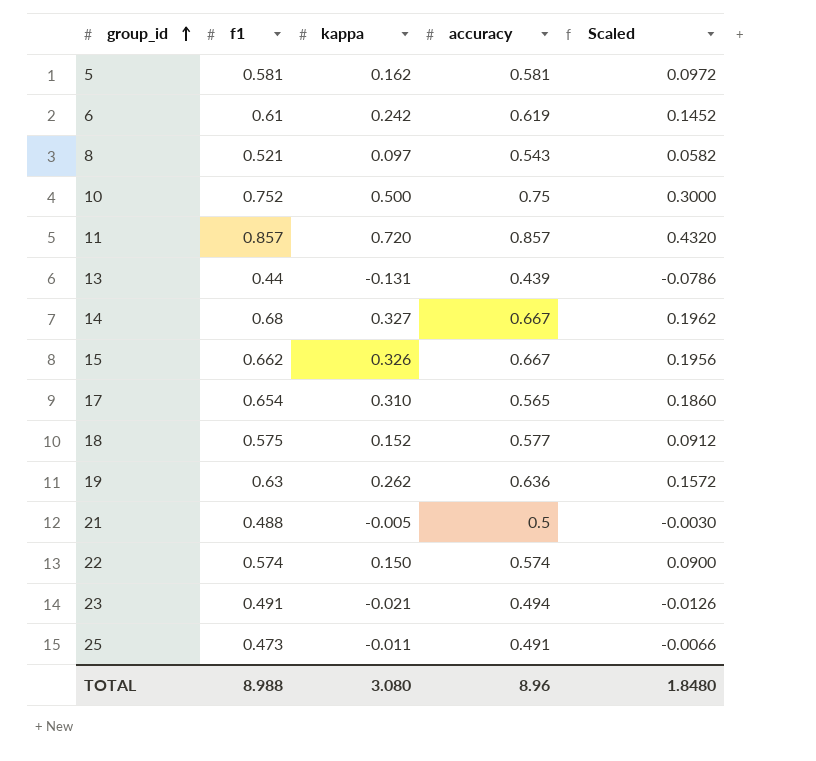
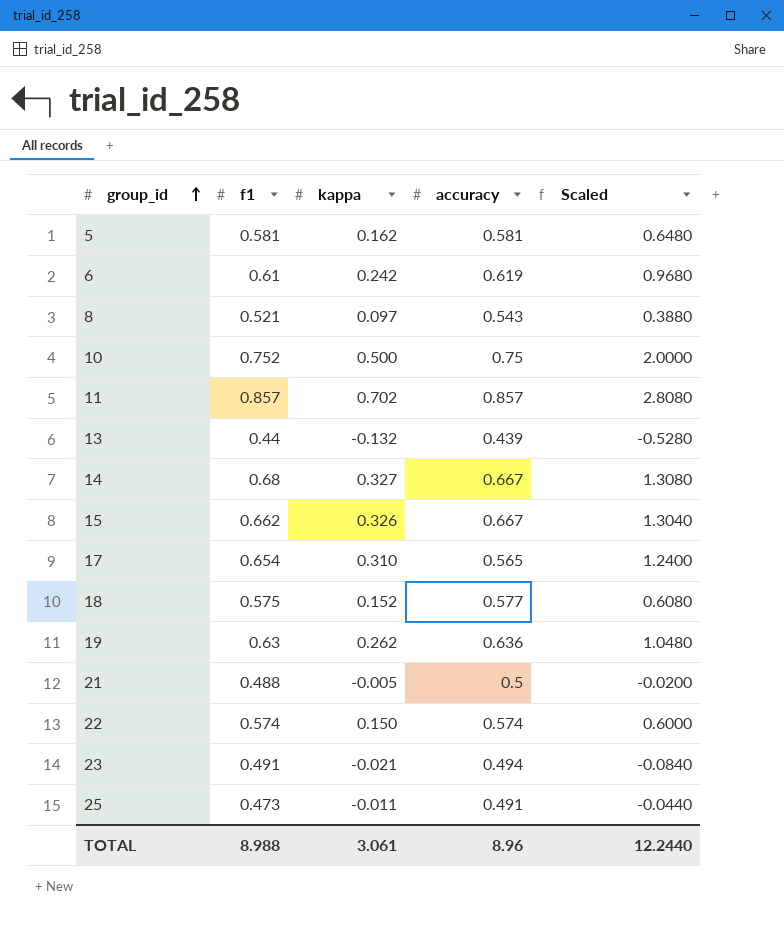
column Scaled | formula: [kappa] * 0.6 -> [kappa] * 4
11 | kappa: 0.720 -> 0.702
13 | kappa: -0.131 -> -0.132
TOTAL | kappa: 3.080 -> 3.061
TOTAL | Scaled: 1.8480 -> 12.2440

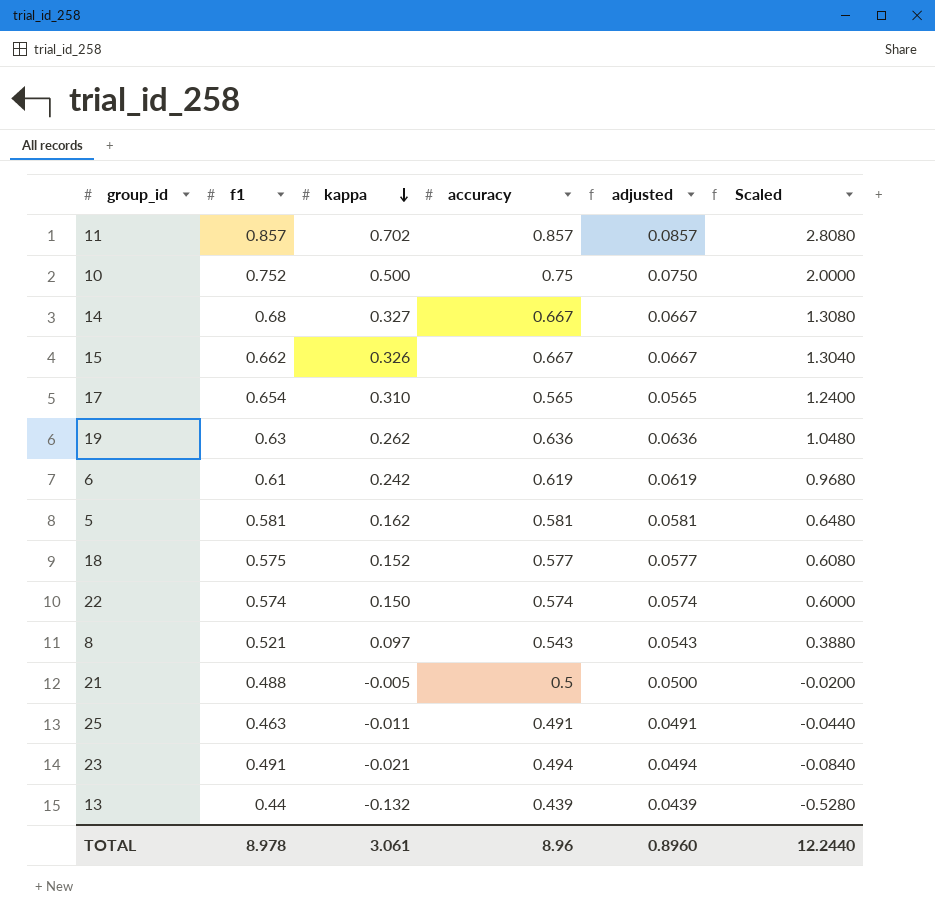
row order: group_id ascending -> kappa descending
column adjusted | formula: none -> [accuracy] * 0.1
25 | f1: 0.473 -> 0.463
TOTAL | f1: 8.988 -> 8.978

